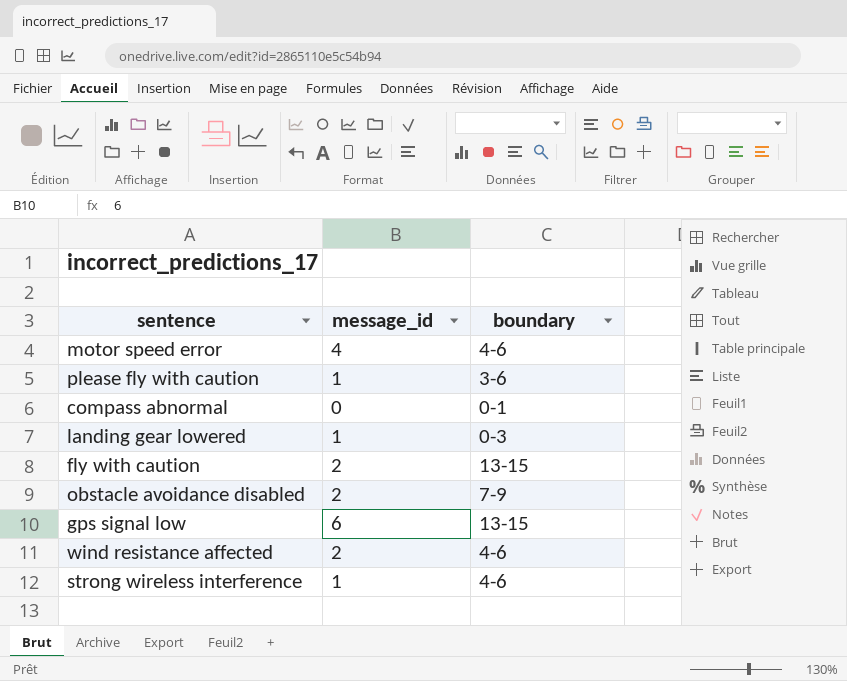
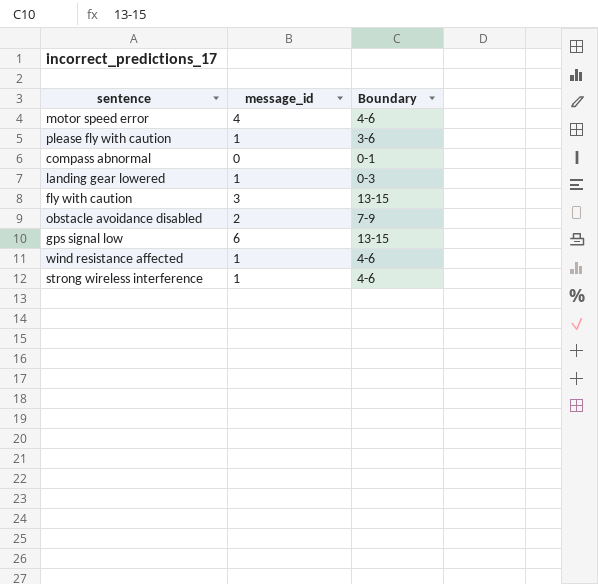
column name: boundary -> Boundary
fly with caution | message_id: 2 -> 3
wind resistance affected | message_id: 2 -> 1

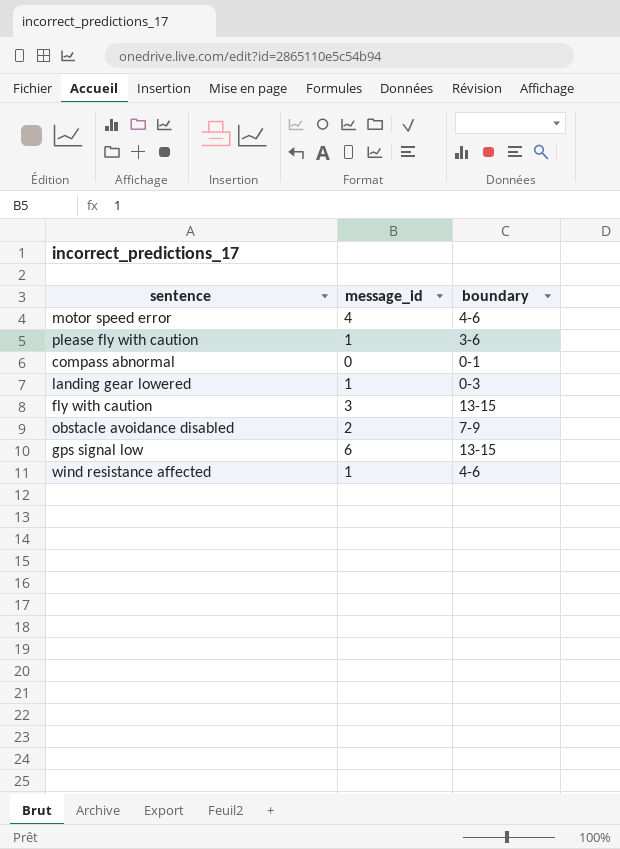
column name: Boundary -> boundary
row strong wireless interference: 1 | 4-6 -> none

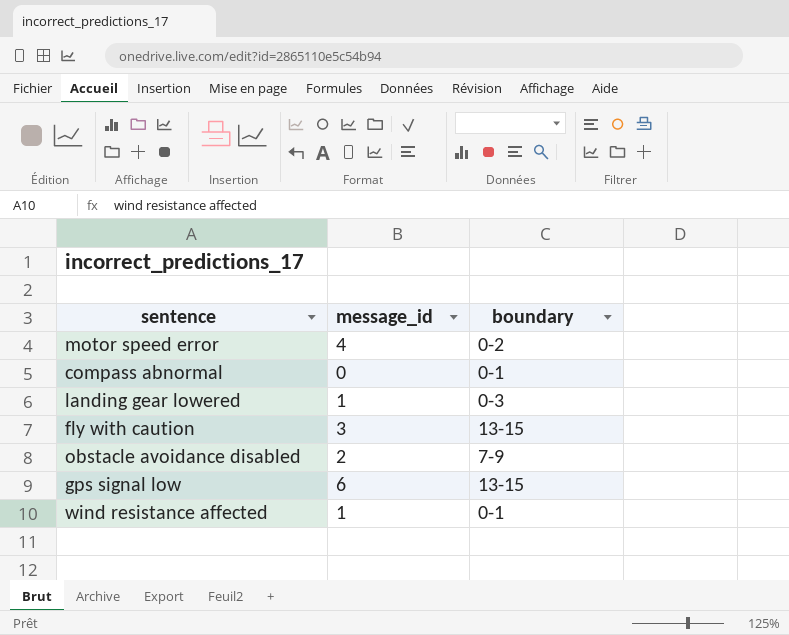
row please fly with caution: 1 | 3-6 -> none
motor speed error | boundary: 4-6 -> 0-2
wind resistance affected | boundary: 4-6 -> 0-1

